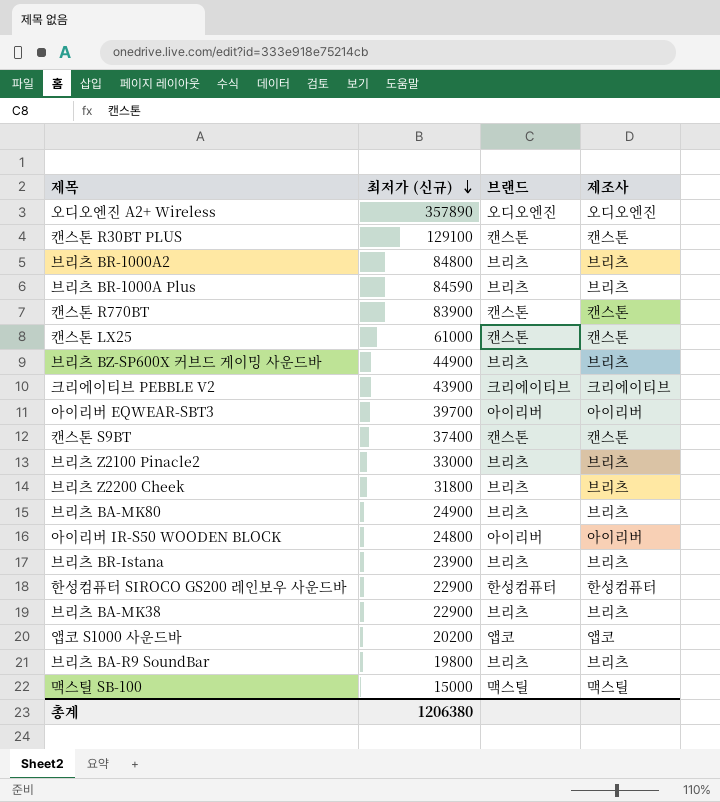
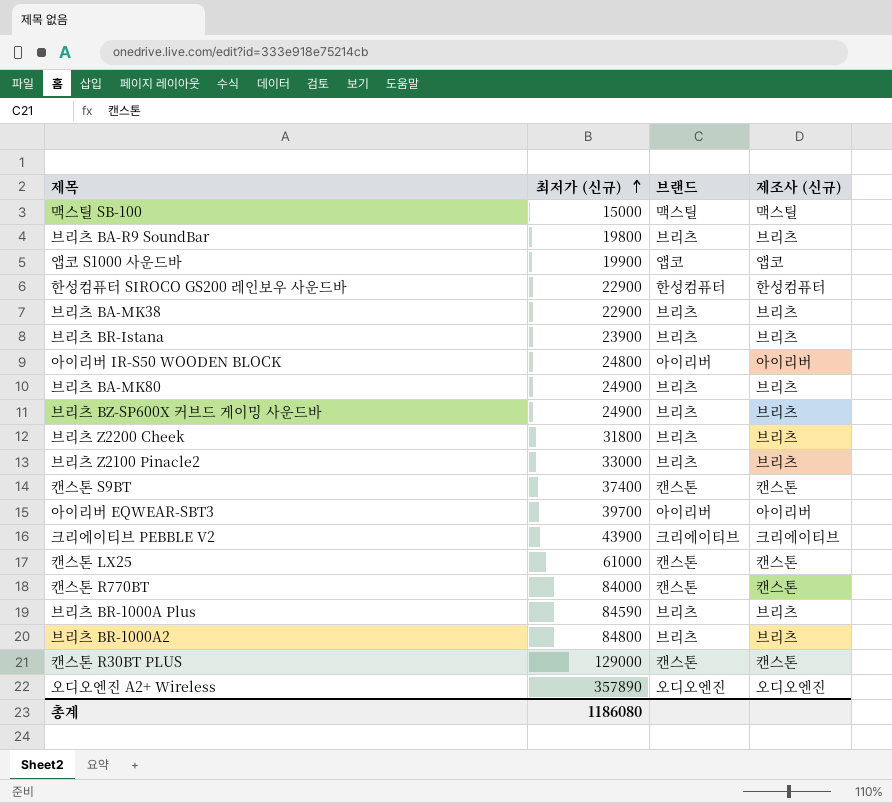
row order: 최저가 (신규) descending -> 최저가 (신규) ascending
column name: 제조사 -> 제조사 (신규)
앱코 S1000 사운드바 | 최저가 (신규): 20200 -> 19900
브리츠 BZ-SP600X 커브드 게이밍 사운드바 | 최저가 (신규): 44900 -> 24900
캔스톤 R770BT | 최저가 (신규): 83900 -> 84000
캔스톤 R30BT PLUS | 최저가 (신규): 129100 -> 129000
총계 | 최저가 (신규): 1206380 -> 1186080

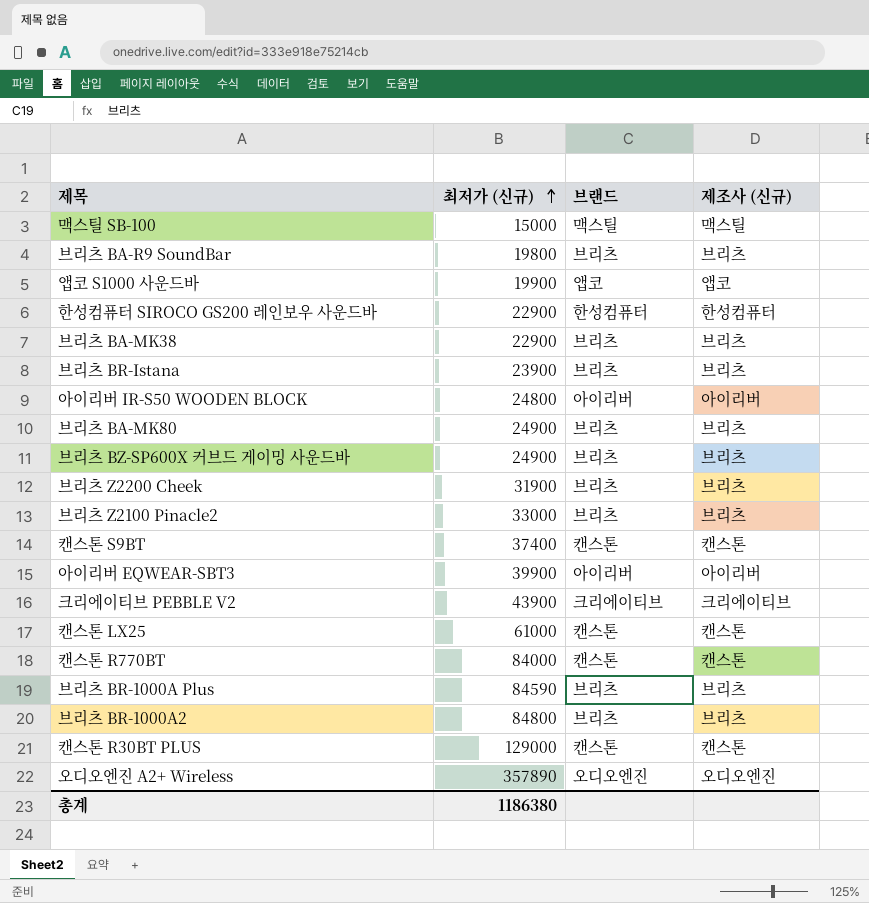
브리츠 Z2200 Cheek | 최저가 (신규): 31800 -> 31900
아이리버 EQWEAR-SBT3 | 최저가 (신규): 39700 -> 39900
총계 | 최저가 (신규): 1186080 -> 1186380

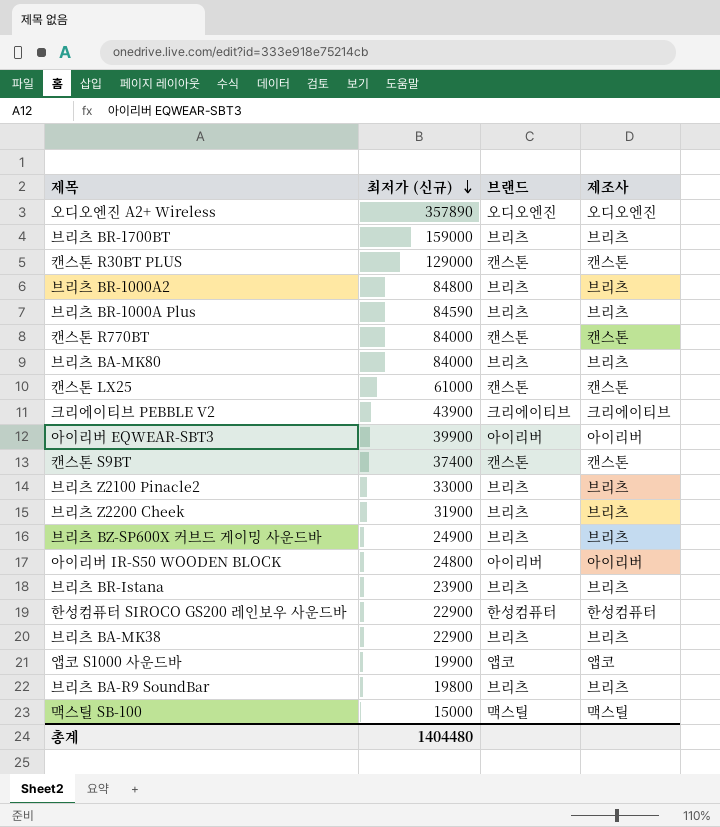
row order: 최저가 (신규) ascending -> 최저가 (신규) descending
column name: 제조사 (신규) -> 제조사
row 브리츠 BR-1700BT: none -> 159000 | 브리츠 | 브리츠
브리츠 BA-MK80 | 최저가 (신규): 24900 -> 84000
총계 | 최저가 (신규): 1186380 -> 1404480

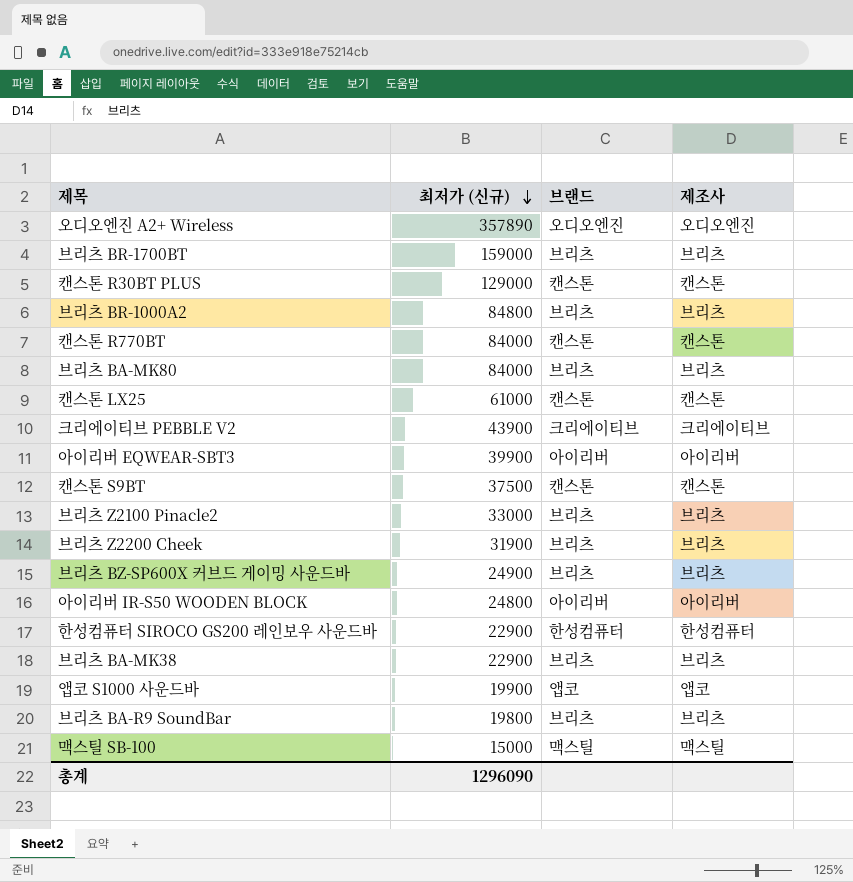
row 브리츠 BR-1000A Plus: 84590 | 브리츠 | 브리츠 -> none
row 브리츠 BR-Istana: 23900 | 브리츠 | 브리츠 -> none
캔스톤 S9BT | 최저가 (신규): 37400 -> 37500
총계 | 최저가 (신규): 1404480 -> 1296090

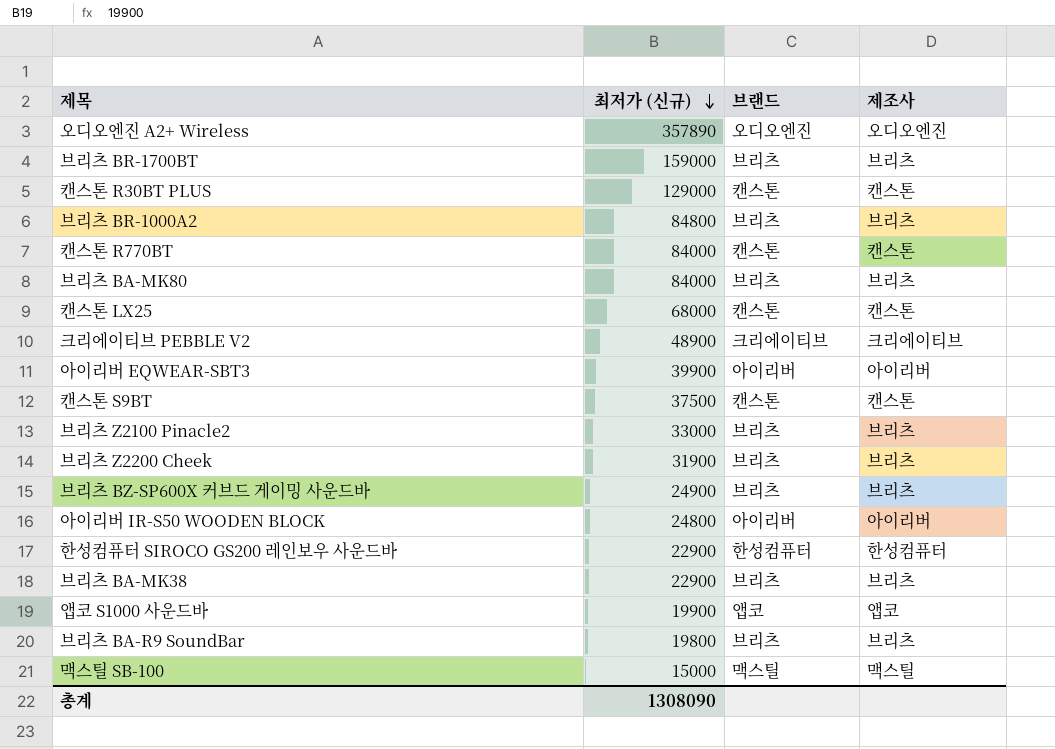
캔스톤 LX25 | 최저가 (신규): 61000 -> 68000
크리에이티브 PEBBLE V2 | 최저가 (신규): 43900 -> 48900
총계 | 최저가 (신규): 1296090 -> 1308090

